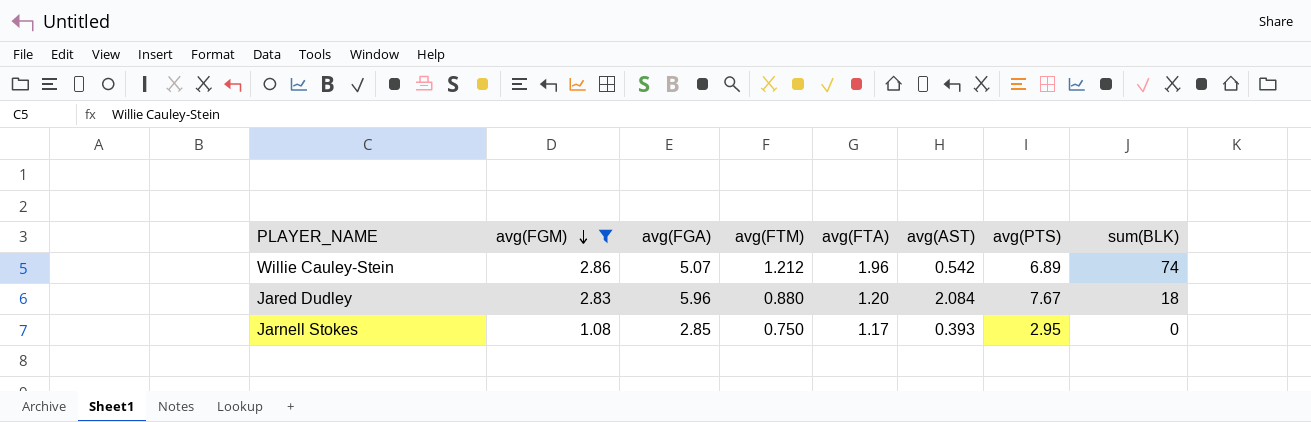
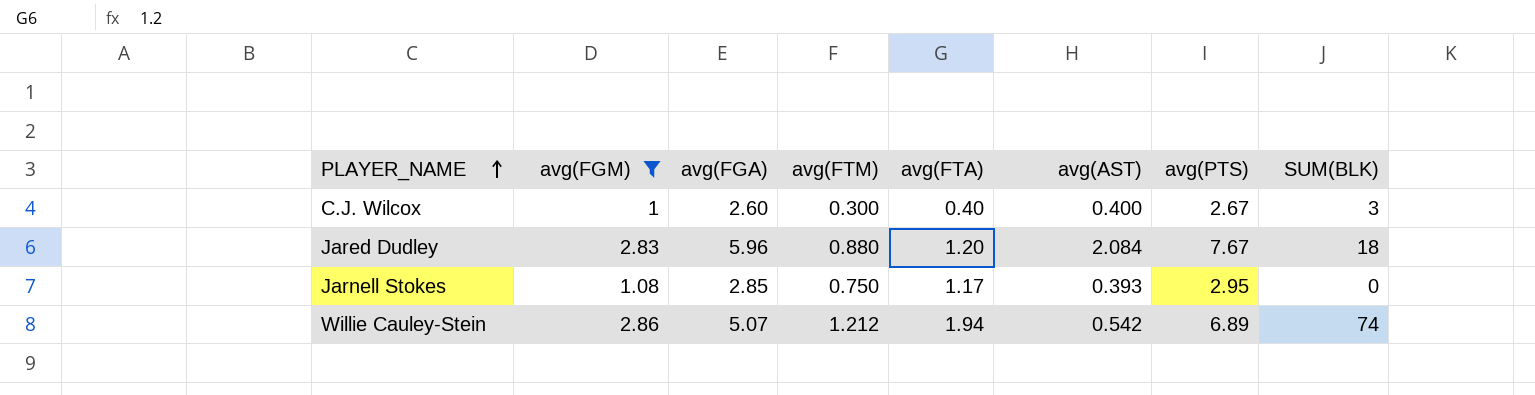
row order: avg(FGM) descending -> PLAYER_NAME ascending
column name: sum(BLK) -> SUM(BLK)
row C.J. Wilcox: none -> 1 | 2.60 | 0.300 | 0.40 | 0.400 | 2.67 | 3
Willie Cauley-Stein | avg(FTA): 1.96 -> 1.94

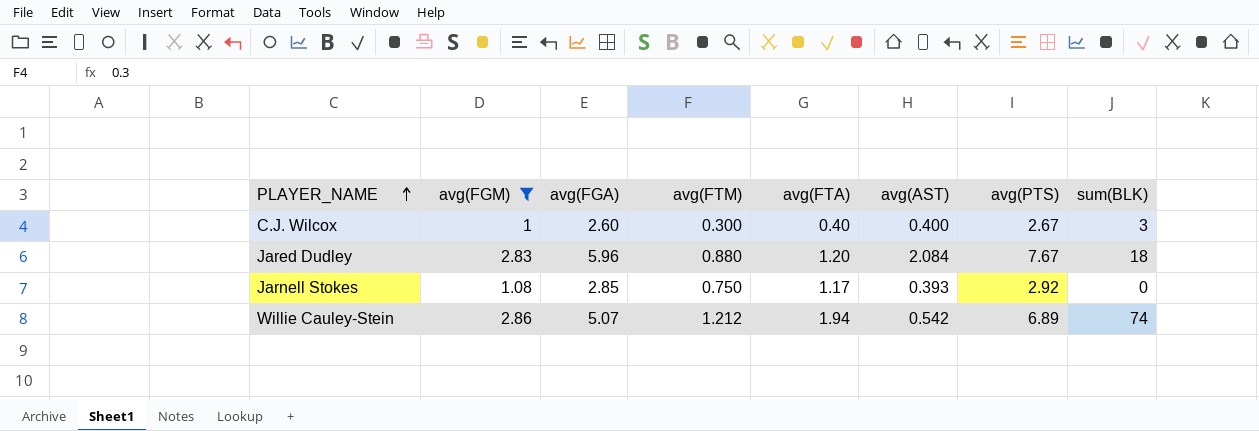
column name: SUM(BLK) -> sum(BLK)
Jarnell Stokes | avg(PTS): 2.95 -> 2.92

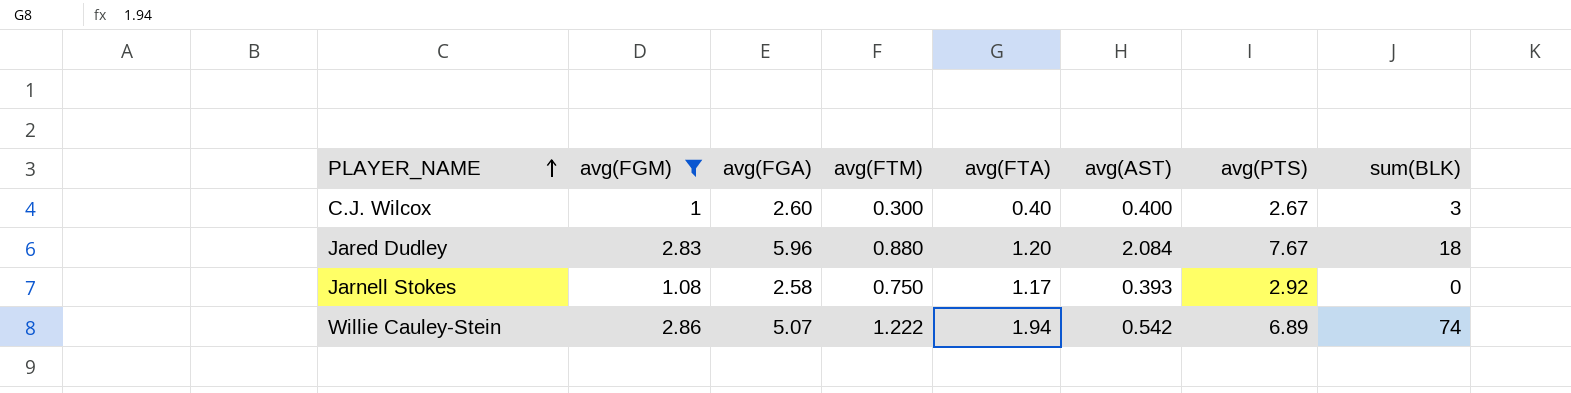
Jarnell Stokes | avg(FGA): 2.85 -> 2.58
Willie Cauley-Stein | avg(FTM): 1.212 -> 1.222

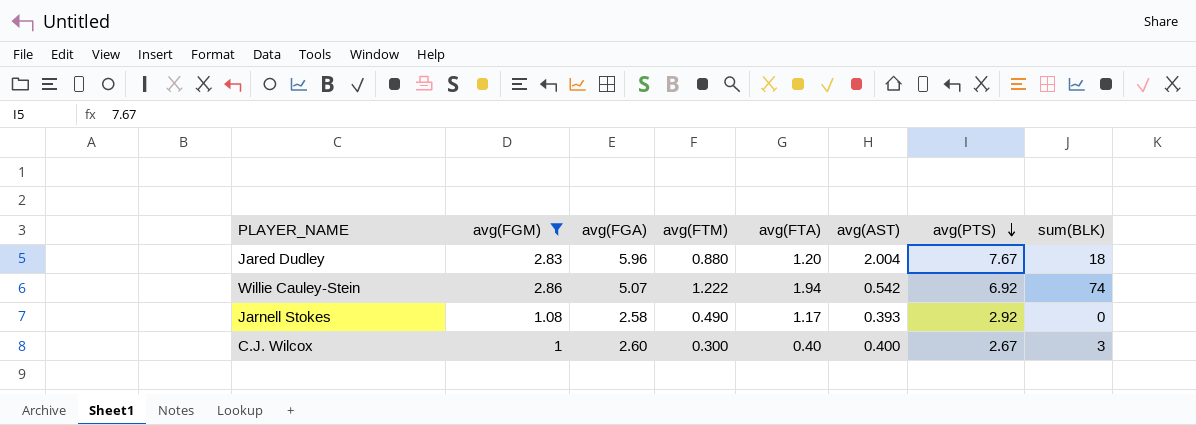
row order: PLAYER_NAME ascending -> avg(PTS) descending
Jared Dudley | avg(AST): 2.084 -> 2.004
Willie Cauley-Stein | avg(PTS): 6.89 -> 6.92
Jarnell Stokes | avg(FTM): 0.750 -> 0.490

